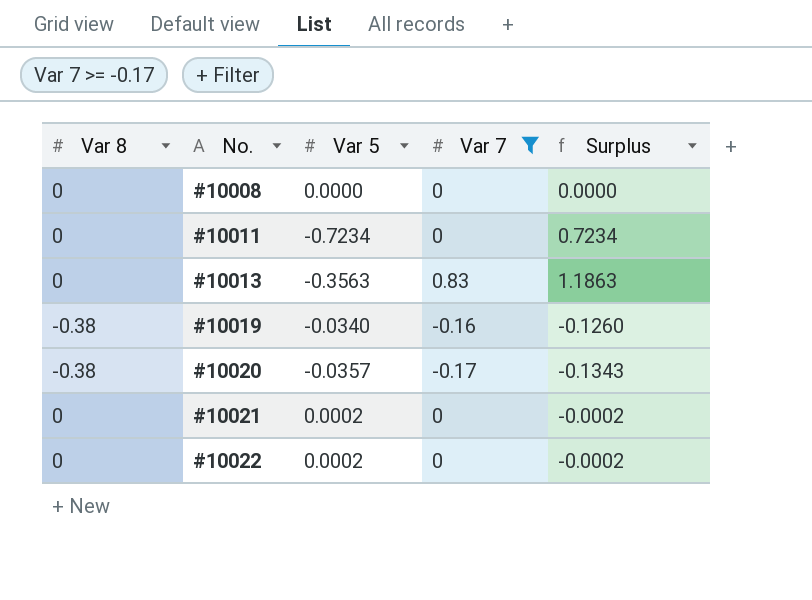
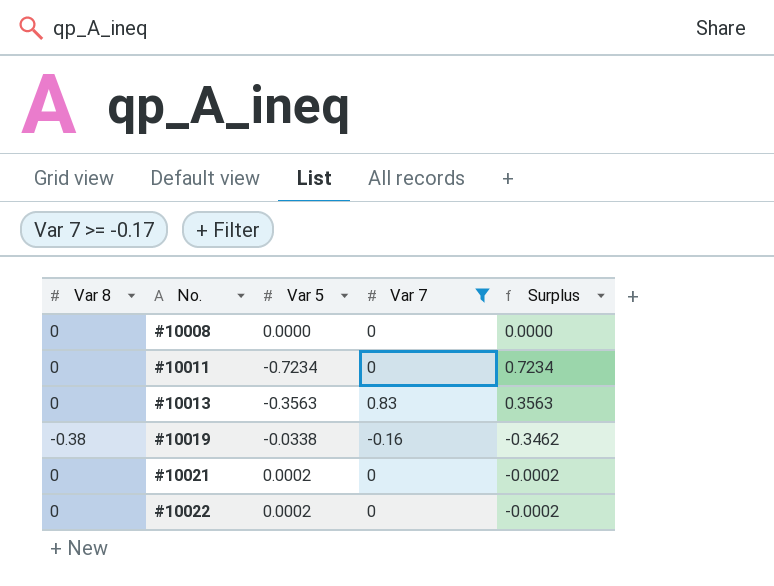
column Surplus | formula: [Var 7] - [Var 5] -> [Var 8] - [Var 5]
row #10020: -0.38 | -0.0357 | -0.17 | -0.1343 -> none
#10019 | Var 5: -0.0340 -> -0.0338

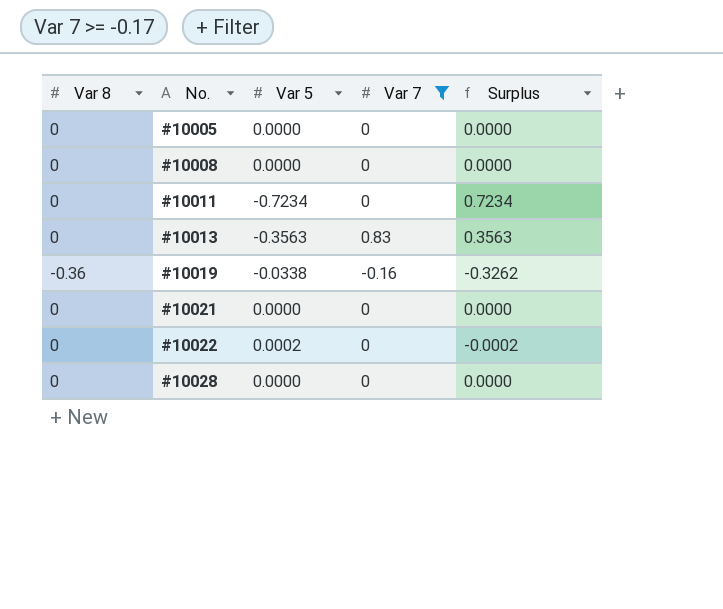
row #10005: none -> 0 | 0.0000 | 0 | 0.0000
#10019 | Var 8: -0.38 -> -0.36
#10019 | Surplus: -0.3462 -> -0.3262
#10021 | Var 5: 0.0002 -> 0.0000
#10021 | Surplus: -0.0002 -> 0.0000
row #10028: none -> 0 | 0.0000 | 0 | 0.0000

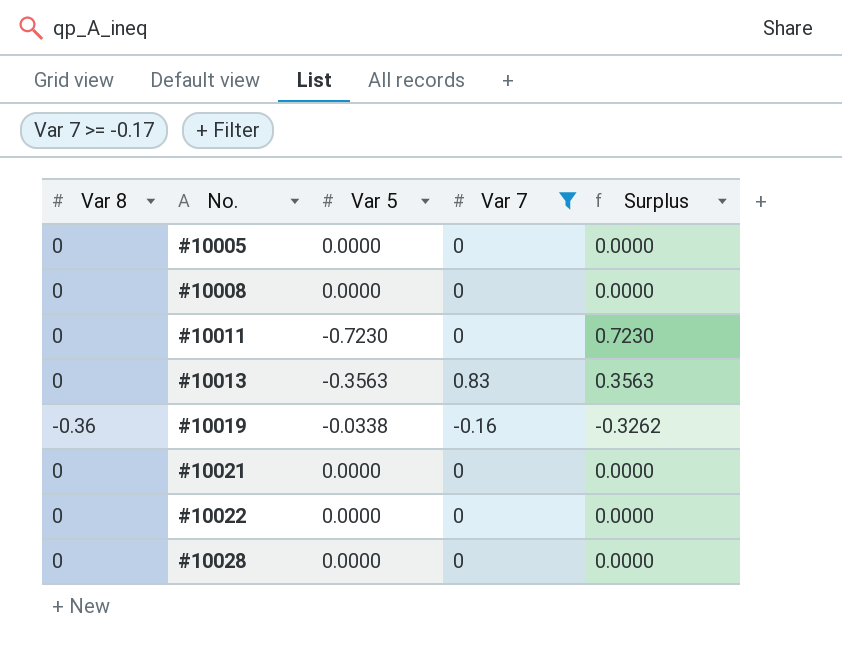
#10011 | Var 5: -0.7234 -> -0.7230
#10011 | Surplus: 0.7234 -> 0.7230
#10022 | Var 5: 0.0002 -> 0.0000
#10022 | Surplus: -0.0002 -> 0.0000

